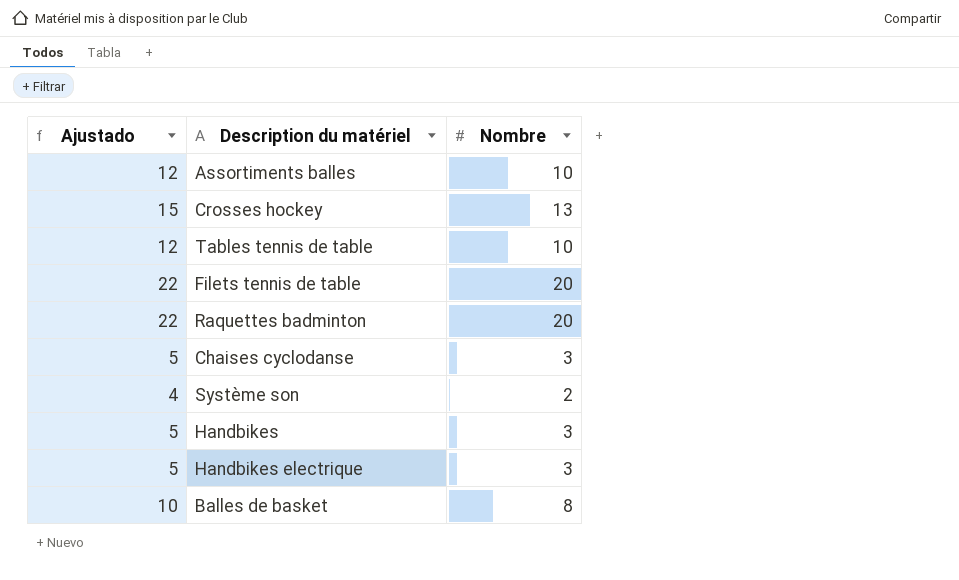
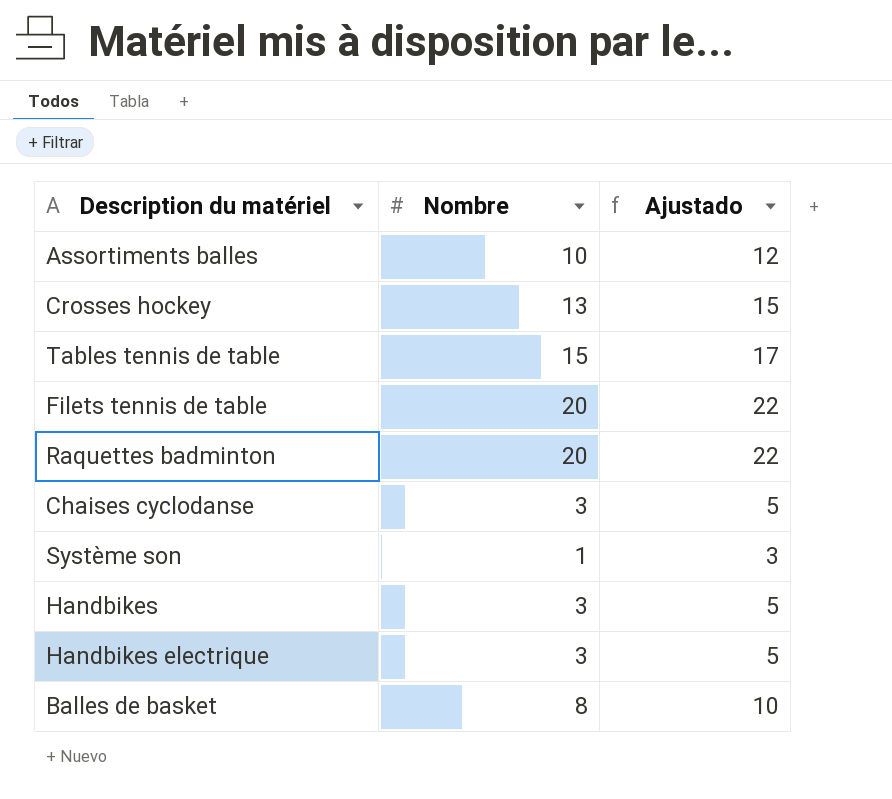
column Ajustado | position: 1 -> 3
Tables tennis de table | Nombre: 10 -> 15
Tables tennis de table | Ajustado: 12 -> 17
Système son | Nombre: 2 -> 1
Système son | Ajustado: 4 -> 3

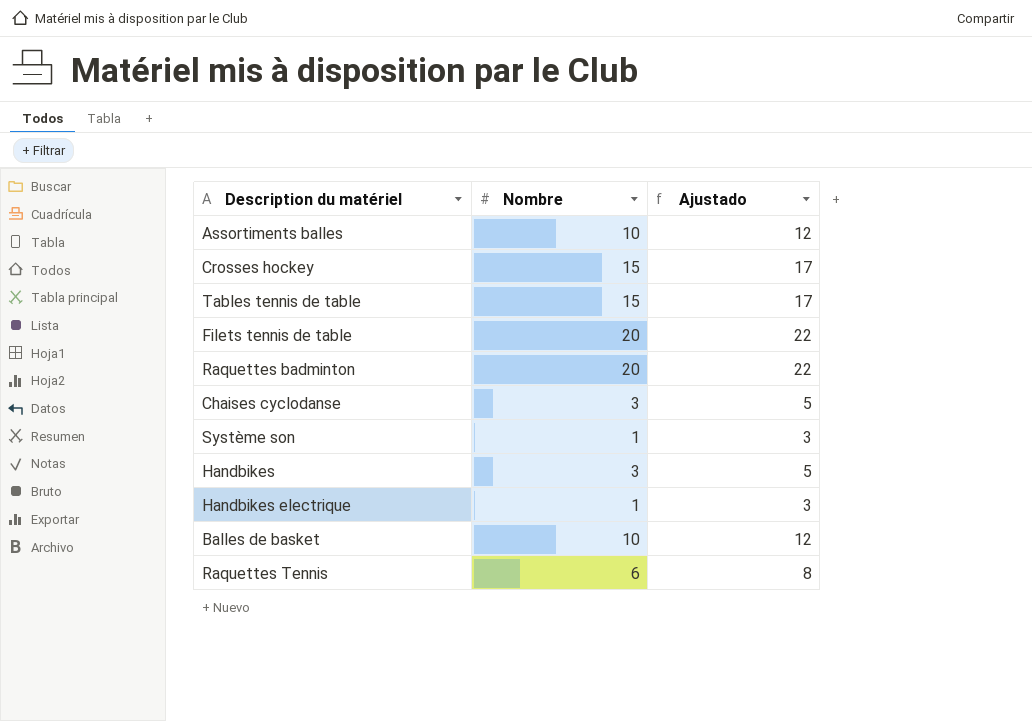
Crosses hockey | Nombre: 13 -> 15
Crosses hockey | Ajustado: 15 -> 17
Handbikes electrique | Nombre: 3 -> 1
Handbikes electrique | Ajustado: 5 -> 3
Balles de basket | Nombre: 8 -> 10
Balles de basket | Ajustado: 10 -> 12
row Raquettes Tennis: none -> 6 | 8

